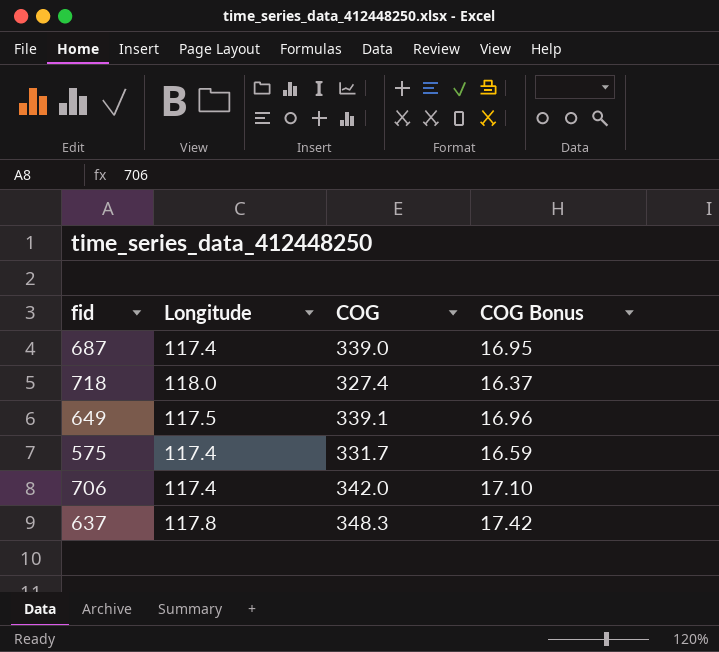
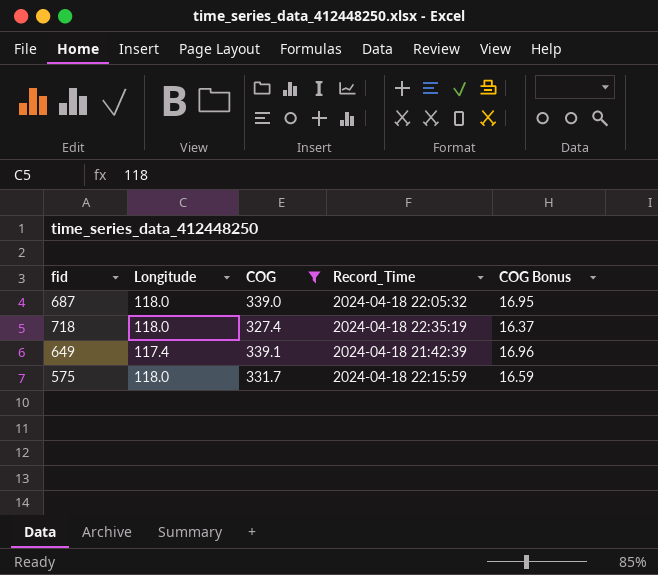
filter: none -> COG <= 339.1
column Record_Time | position: none -> 4
687 | Longitude: 117.4 -> 118.0
649 | Longitude: 117.5 -> 117.4
575 | Longitude: 117.4 -> 118.0

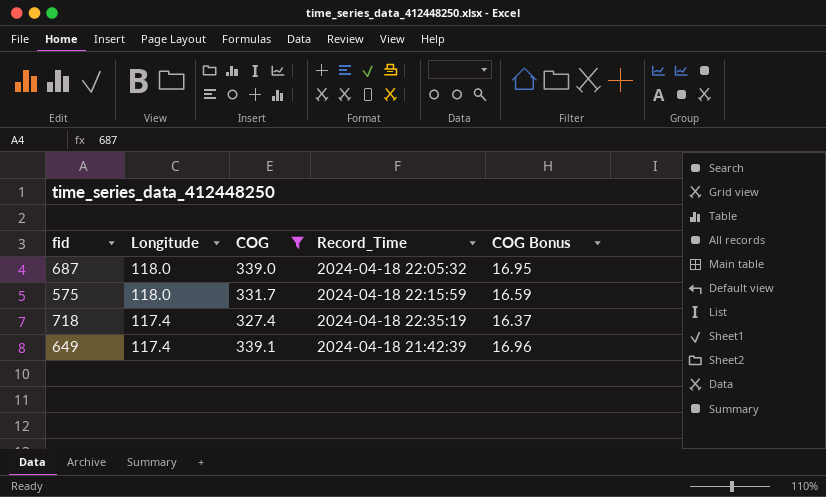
row order: none -> Longitude descending
718 | Longitude: 118.0 -> 117.4

